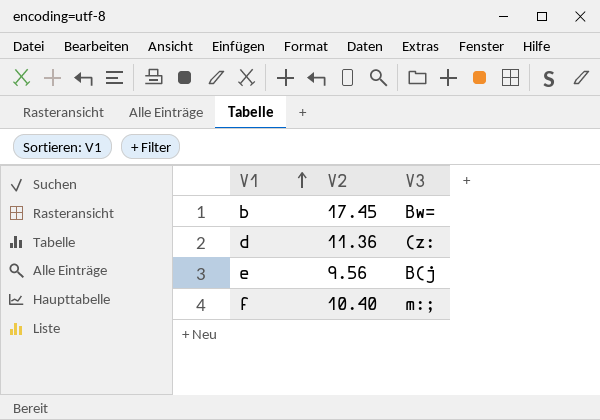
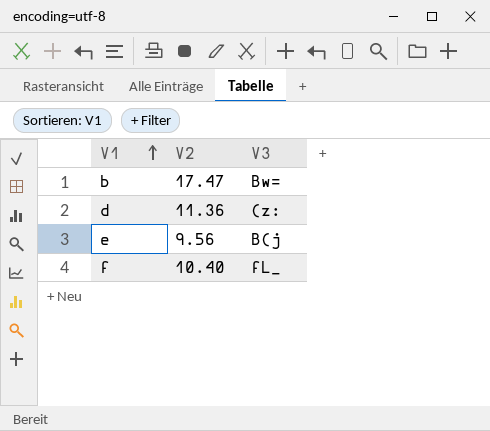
b | V2: 17.45 -> 17.47
f | V3: m:; -> fL_

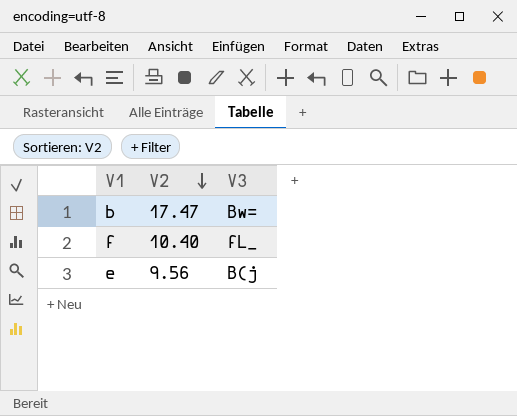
row order: V1 ascending -> V2 descending
row d: 11.36 | (z: -> none

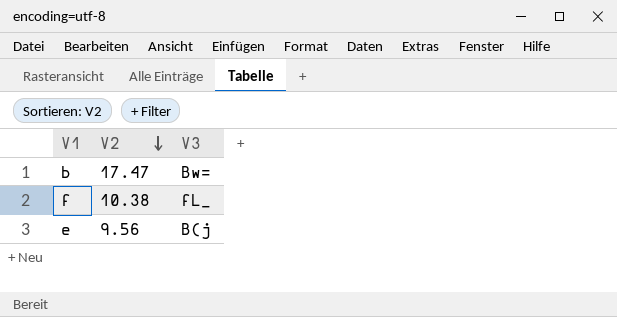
f | V2: 10.40 -> 10.38

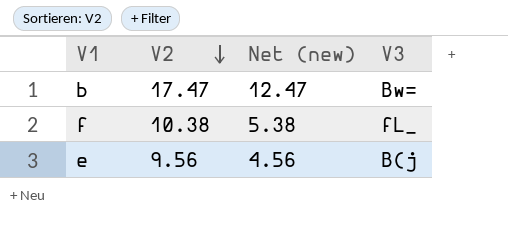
column Net (new) | formula: none -> [V2] - 5

